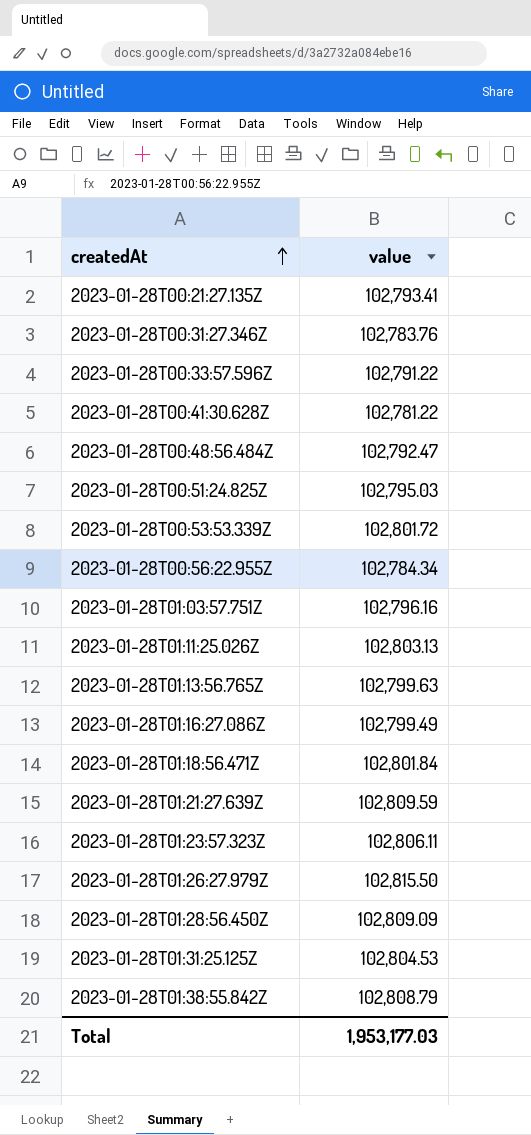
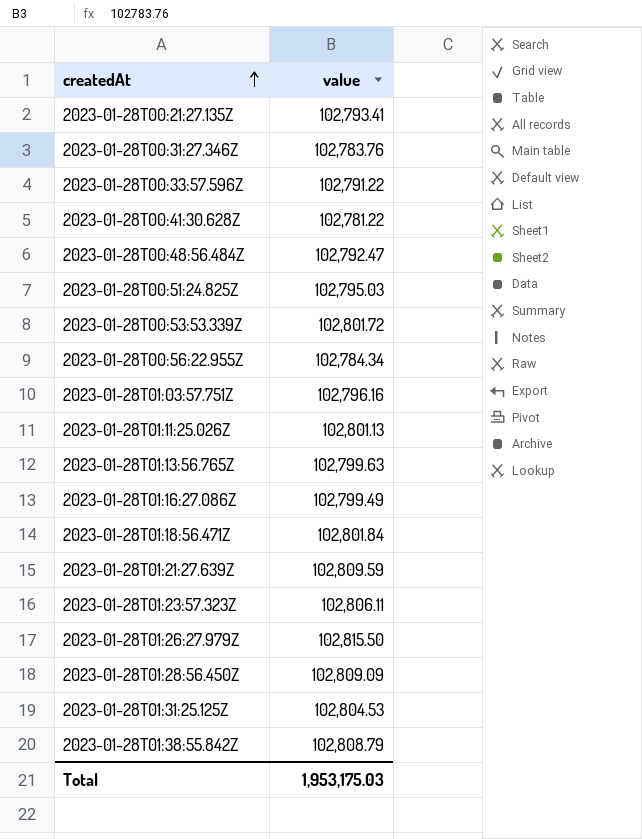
2023-01-28T01:11:25.026Z | value: 102,803.13 -> 102,801.13
Total | value: 1,953,177.03 -> 1,953,175.03

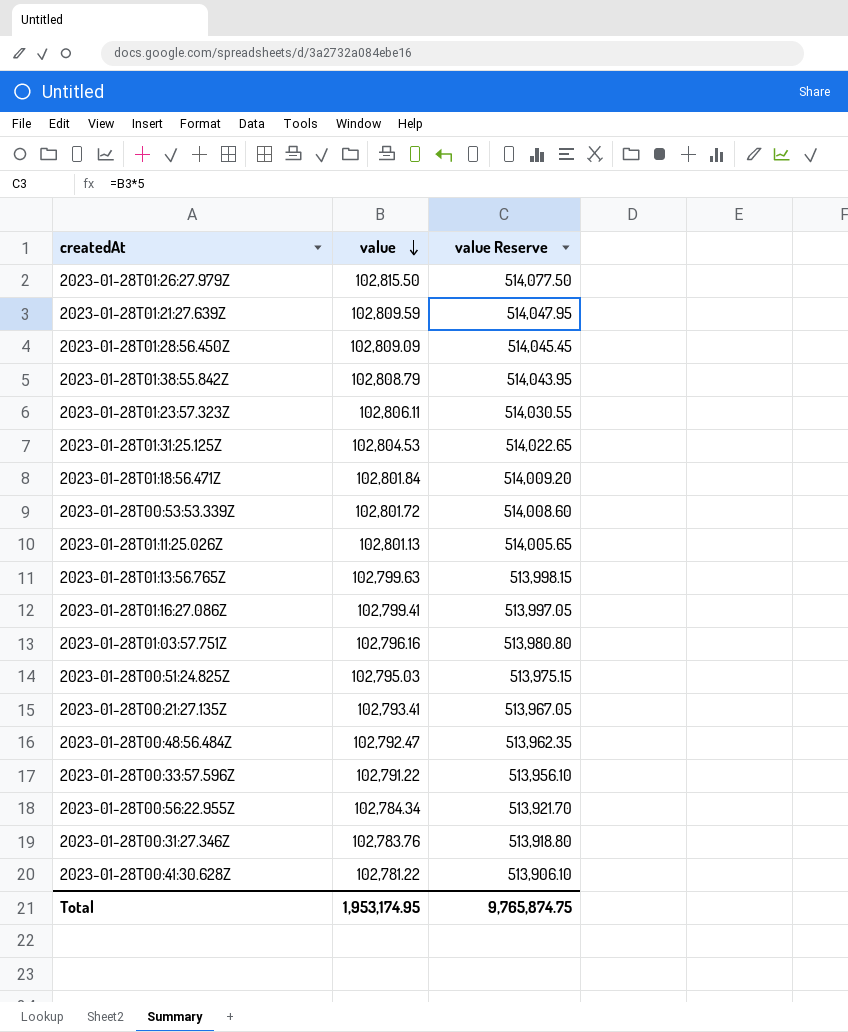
row order: createdAt ascending -> value descending
column value Reserve | formula: none -> [value] * 5
2023-01-28T01:16:27.086Z | value: 102,799.49 -> 102,799.41
Total | value: 1,953,175.03 -> 1,953,174.95

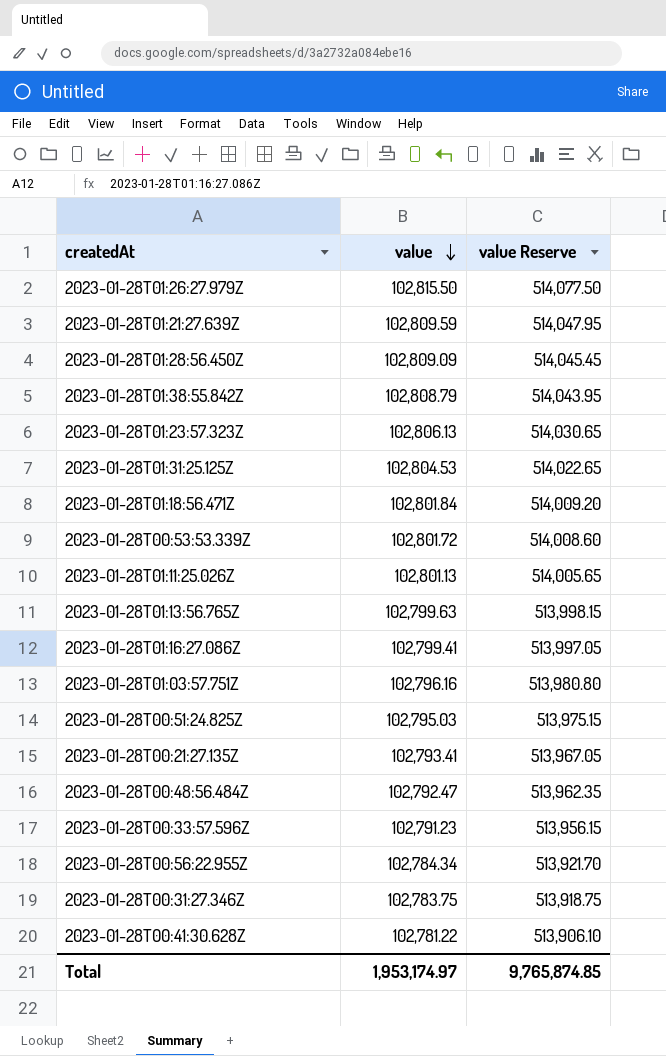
2023-01-28T01:23:57.323Z | value: 102,806.11 -> 102,806.13
2023-01-28T01:23:57.323Z | value Reserve: 514,030.55 -> 514,030.65
2023-01-28T00:33:57.596Z | value: 102,791.22 -> 102,791.23
2023-01-28T00:33:57.596Z | value Reserve: 513,956.10 -> 513,956.15
2023-01-28T00:31:27.346Z | value: 102,783.76 -> 102,783.75
2023-01-28T00:31:27.346Z | value Reserve: 513,918.80 -> 513,918.75
Total | value: 1,953,174.95 -> 1,953,174.97
Total | value Reserve: 9,765,874.75 -> 9,765,874.85

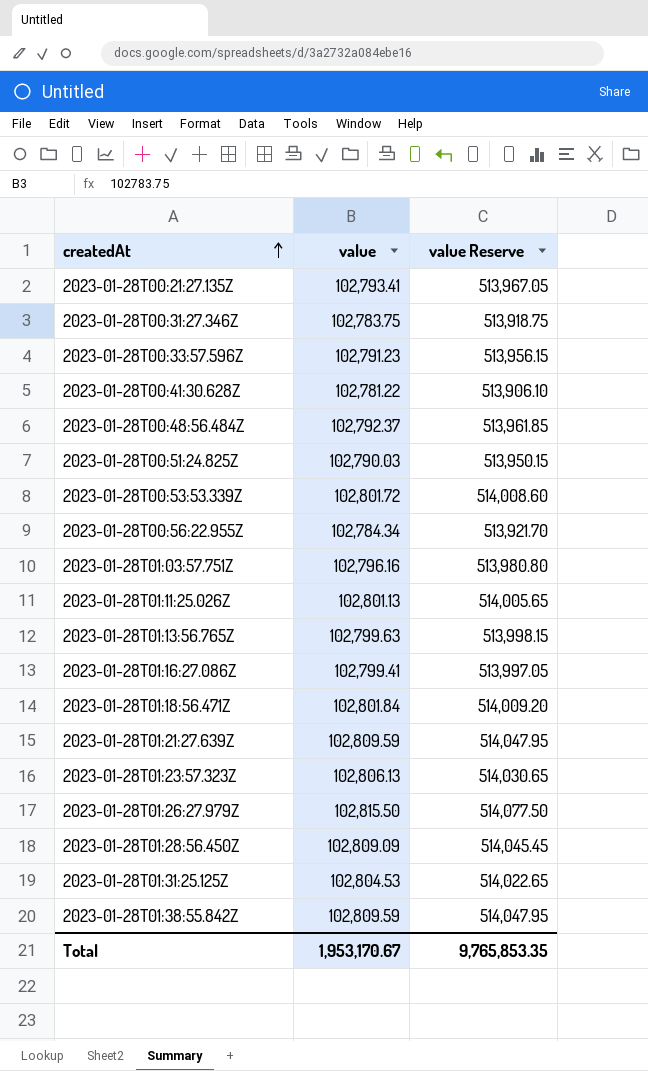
row order: value descending -> createdAt ascending
2023-01-28T00:48:56.484Z | value: 102,792.47 -> 102,792.37
2023-01-28T00:48:56.484Z | value Reserve: 513,962.35 -> 513,961.85
2023-01-28T00:51:24.825Z | value: 102,795.03 -> 102,790.03
2023-01-28T00:51:24.825Z | value Reserve: 513,975.15 -> 513,950.15
2023-01-28T01:38:55.842Z | value: 102,808.79 -> 102,809.59
2023-01-28T01:38:55.842Z | value Reserve: 514,043.95 -> 514,047.95
Total | value: 1,953,174.97 -> 1,953,170.67
Total | value Reserve: 9,765,874.85 -> 9,765,853.35

